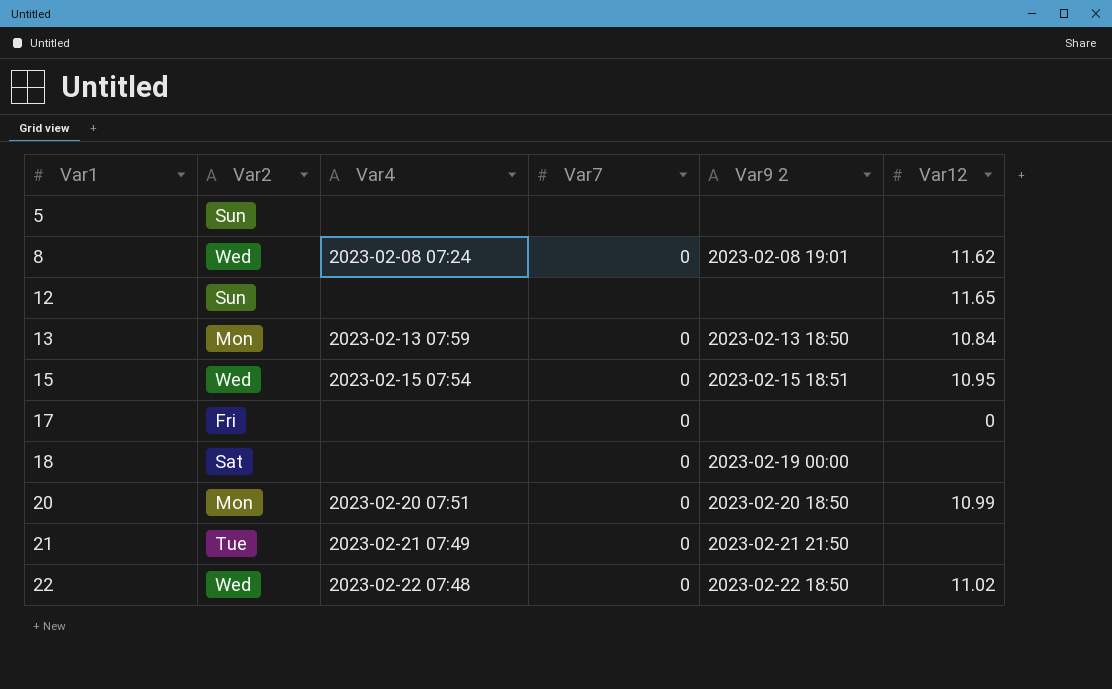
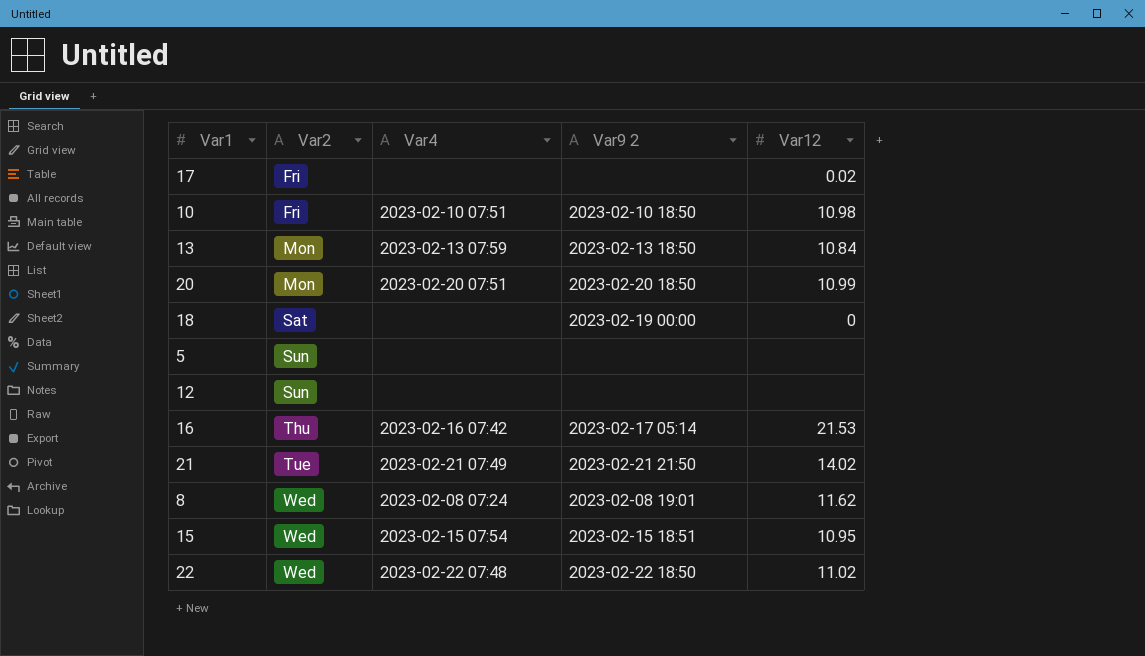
row order: Var1 ascending -> Var2 ascending
column Var7 | position: 4 -> none
17 | Var12: 0 -> 0.02
row 10: none -> Fri | 2023-02-10 07:51 | 2023-02-10 18:50 | 10.98
18 | Var12: none -> 0
12 | Var12: 11.65 -> none
row 16: none -> Thu | 2023-02-16 07:42 | 2023-02-17 05:14 | 21.53
21 | Var12: none -> 14.02

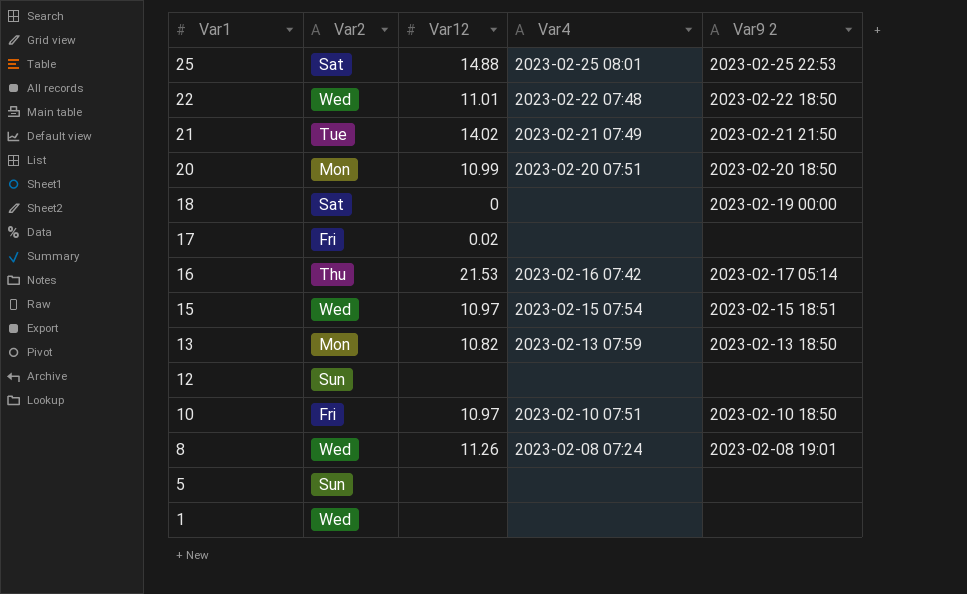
row order: Var2 ascending -> Var1 descending
column Var12 | position: 5 -> 3
row 25: none -> Sat | 14.88 | 2023-02-25 08:01 | 2023-02-25 22:53
22 | Var12: 11.02 -> 11.01
15 | Var12: 10.95 -> 10.97
13 | Var12: 10.84 -> 10.82
10 | Var12: 10.98 -> 10.97
8 | Var12: 11.62 -> 11.26
row 1: none -> Wed | none | none | none

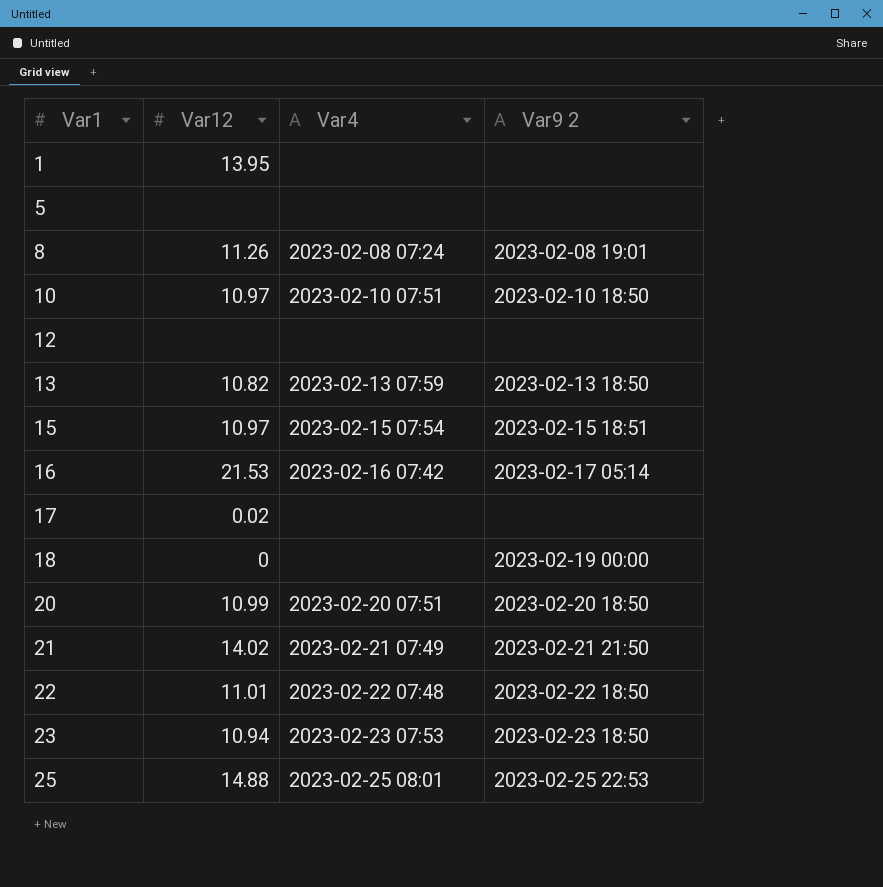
row order: Var1 descending -> Var1 ascending
column Var2 | position: 2 -> none
1 | Var12: none -> 13.95
row 23: none -> 10.94 | 2023-02-23 07:53 | 2023-02-23 18:50

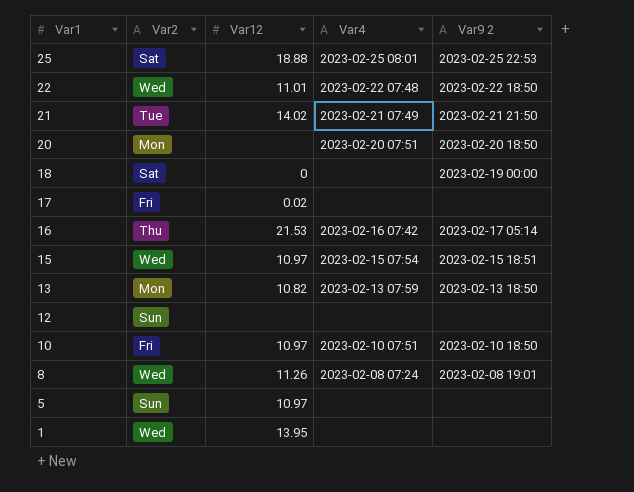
row order: Var1 ascending -> Var1 descending
column Var2 | position: none -> 2
row 23: 10.94 | 2023-02-23 07:53 | 2023-02-23 18:50 -> none
25 | Var12: 14.88 -> 18.88
20 | Var12: 10.99 -> none
5 | Var12: none -> 10.97

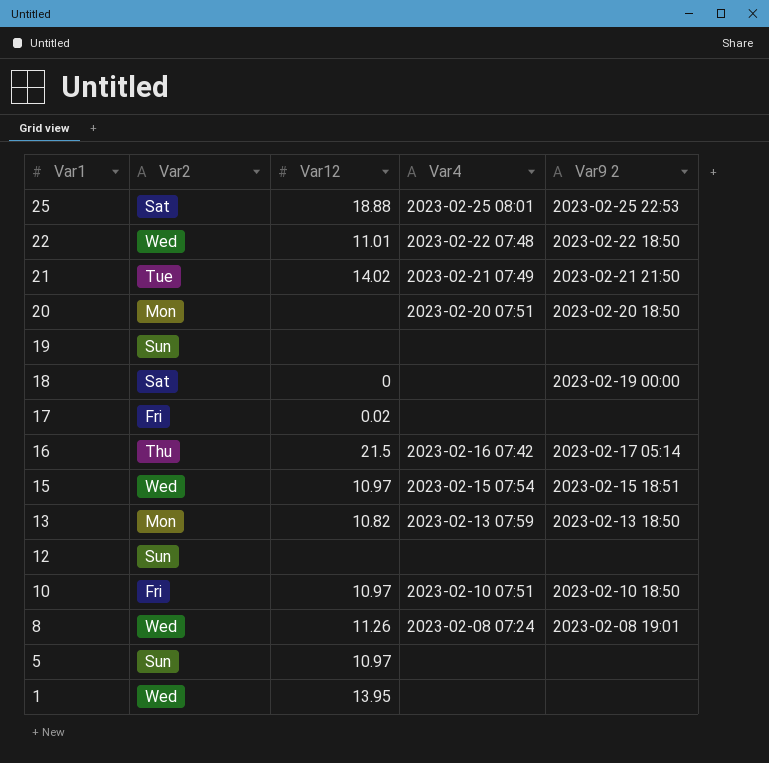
row 19: none -> Sun | none | none | none
16 | Var12: 21.53 -> 21.5

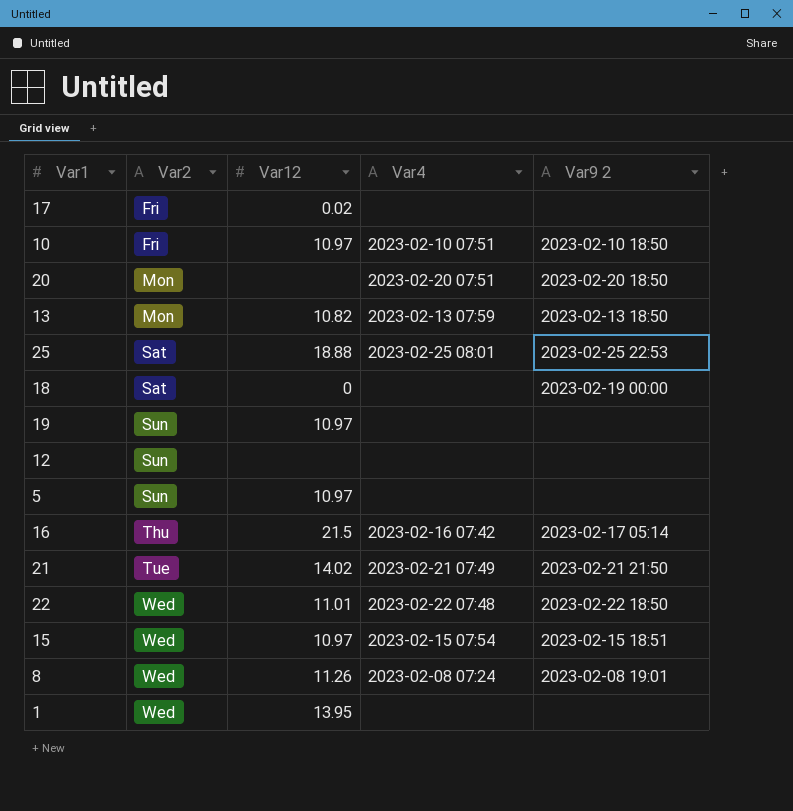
row order: Var1 descending -> Var2 ascending
19 | Var12: none -> 10.97

